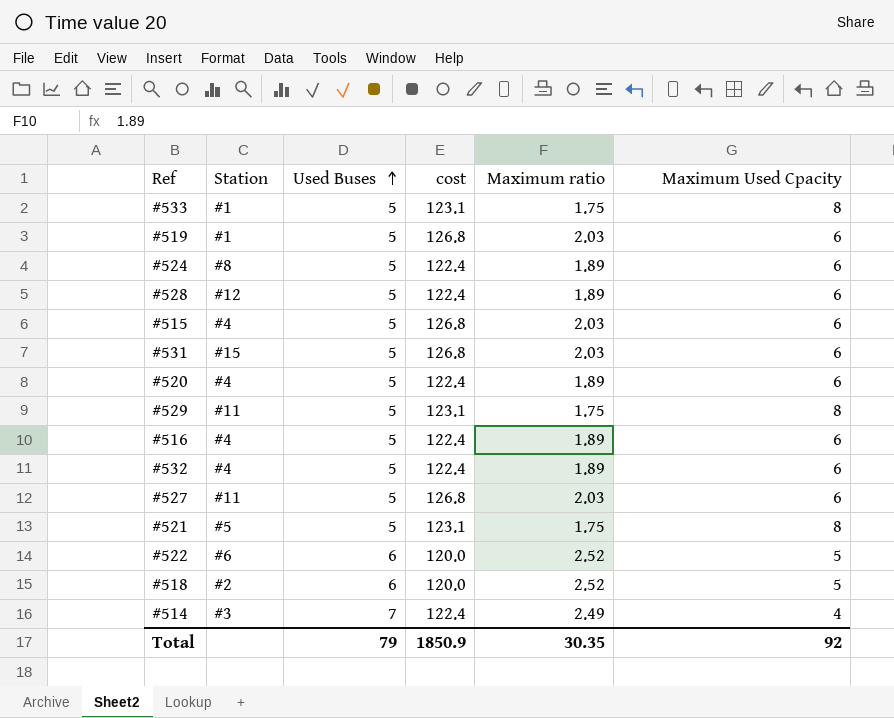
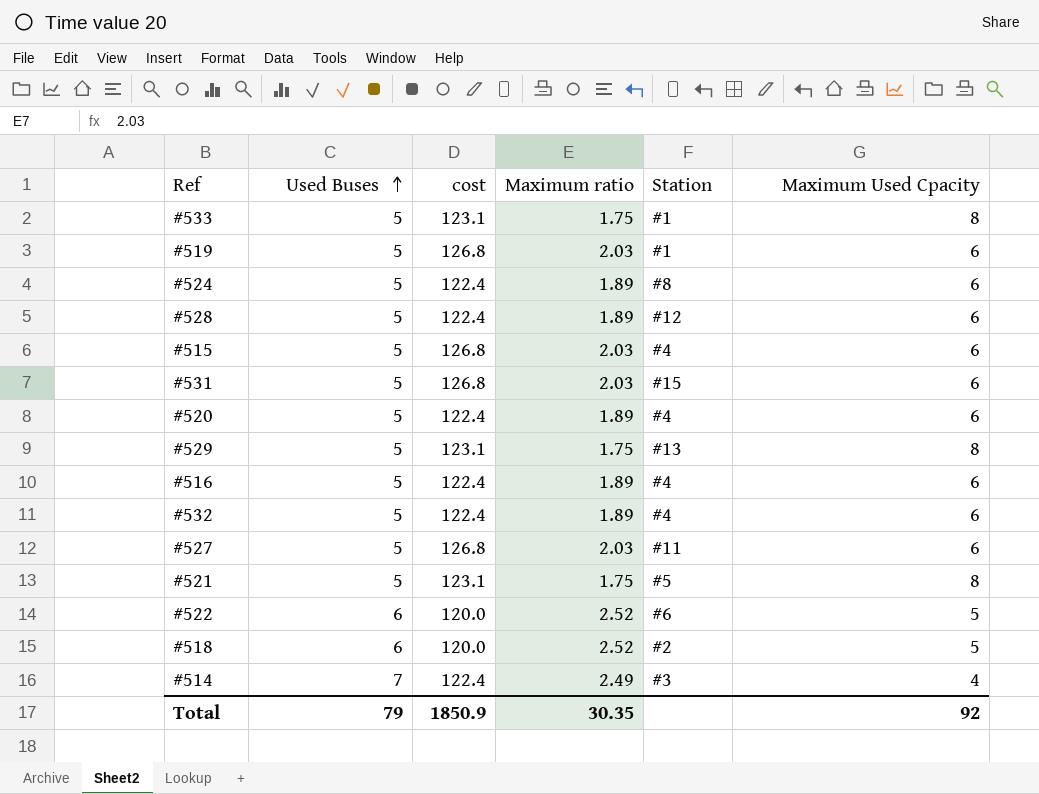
column Station | position: 2 -> 5
#529 | Station: #11 -> #13

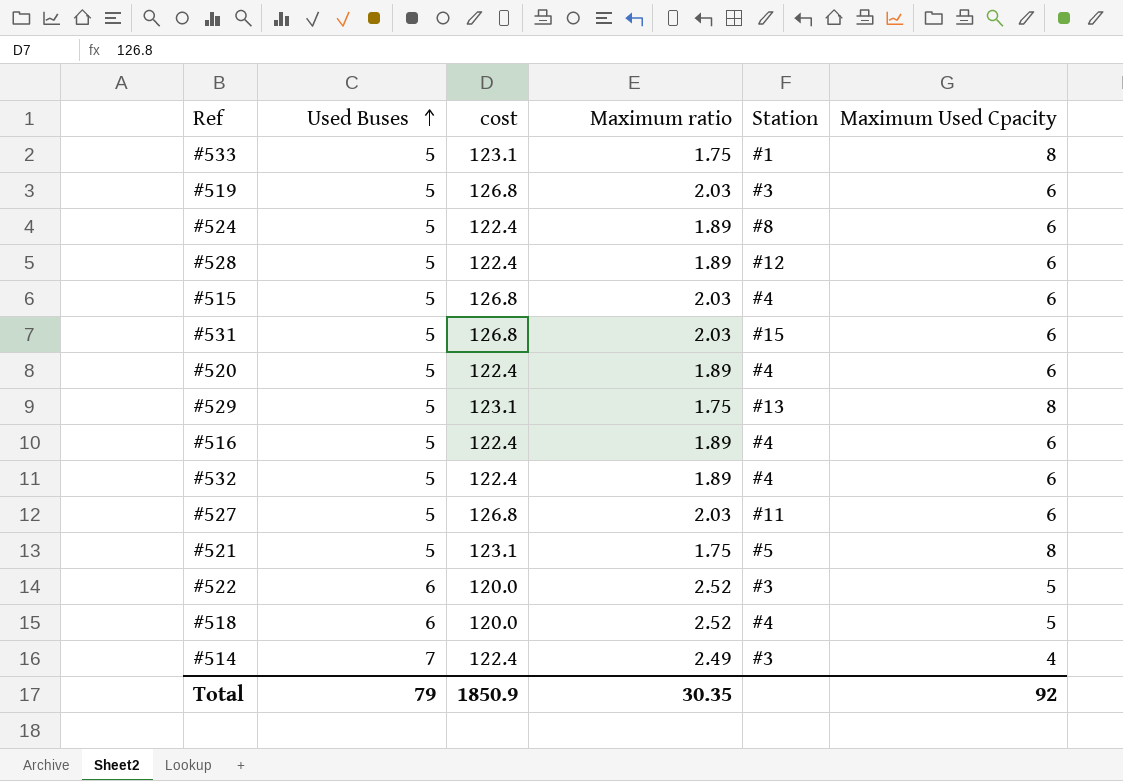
#519 | Station: #1 -> #3
#522 | Station: #6 -> #3
#518 | Station: #2 -> #4

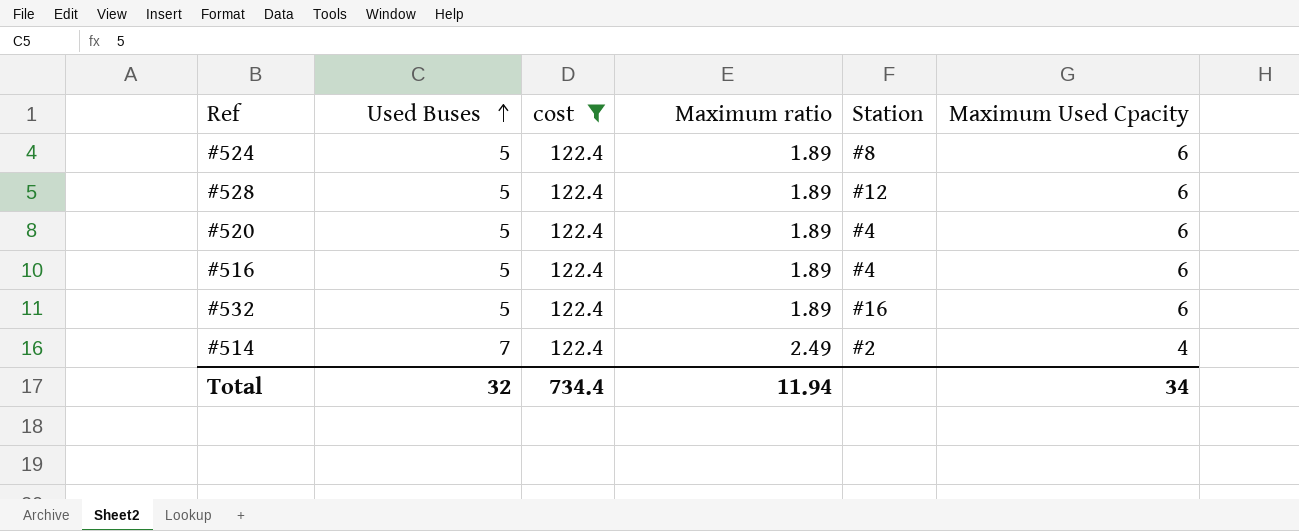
filter: none -> cost = 122.4
#532 | Station: #4 -> #16
#514 | Station: #3 -> #2
Total | Used Buses: 79 -> 32
Total | cost: 1850.9 -> 734.4
Total | Maximum ratio: 30.35 -> 11.94
Total | Maximum Used Cpacity: 92 -> 34

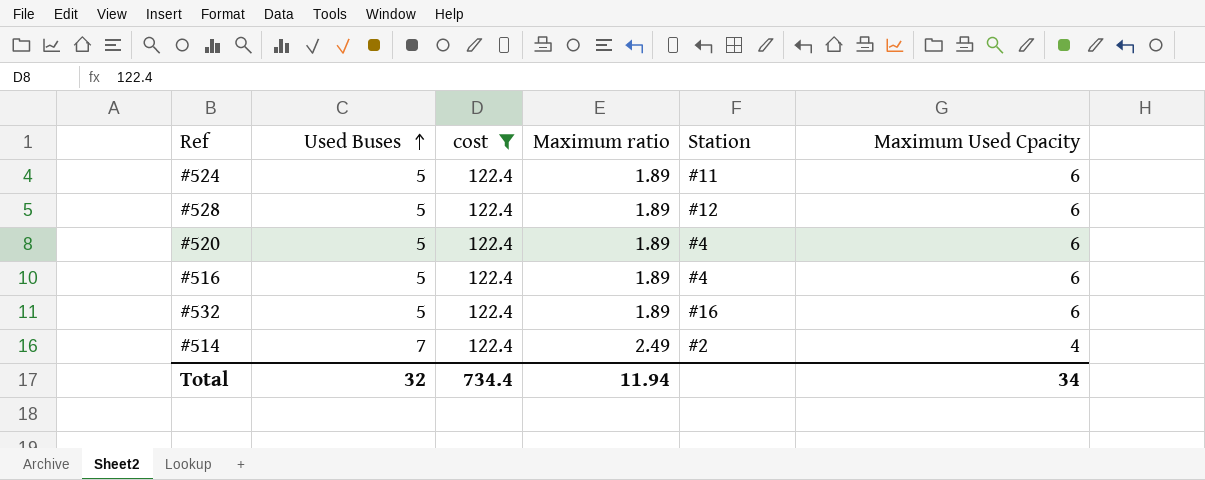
#524 | Station: #8 -> #11

